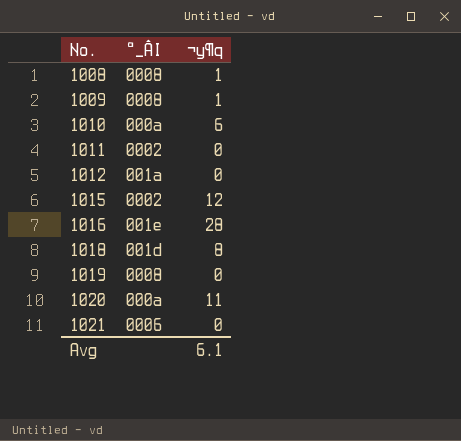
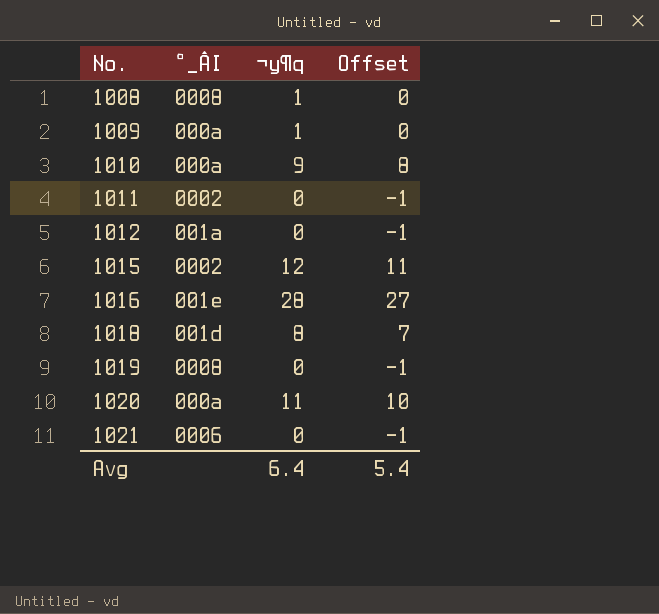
column Offset | formula: none -> [¬y¶q] - 1
1009 | °_ÂI: 0008 -> 000a
1010 | ¬y¶q: 6 -> 9
Avg | ¬y¶q: 6.1 -> 6.4

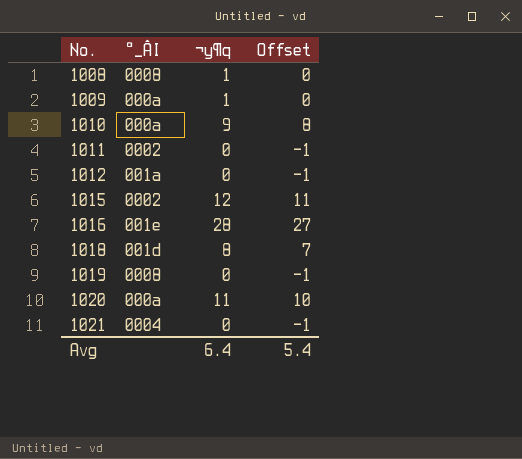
1021 | °_ÂI: 0006 -> 0004

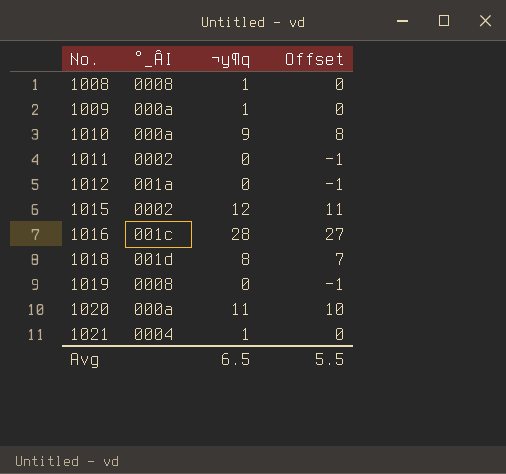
1016 | °_ÂI: 001e -> 001c
1021 | ¬y¶q: 0 -> 1
1021 | Offset: -1 -> 0
Avg | ¬y¶q: 6.4 -> 6.5
Avg | Offset: 5.4 -> 5.5

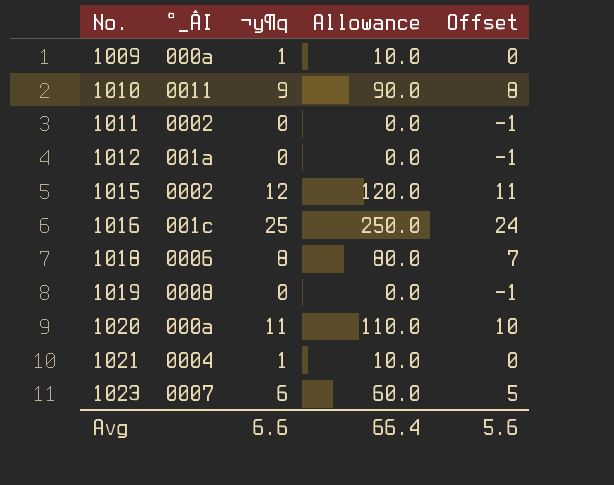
column Allowance | formula: none -> [¬y¶q] * 10
row 1008: 0008 | 1 | 0 -> none
1010 | °_ÂI: 000a -> 0011
1016 | ¬y¶q: 28 -> 25
1016 | Offset: 27 -> 24
1018 | °_ÂI: 001d -> 0006
row 1023: none -> 0007 | 6 | 60.0 | 5
Avg | ¬y¶q: 6.5 -> 6.6
Avg | Offset: 5.5 -> 5.6

